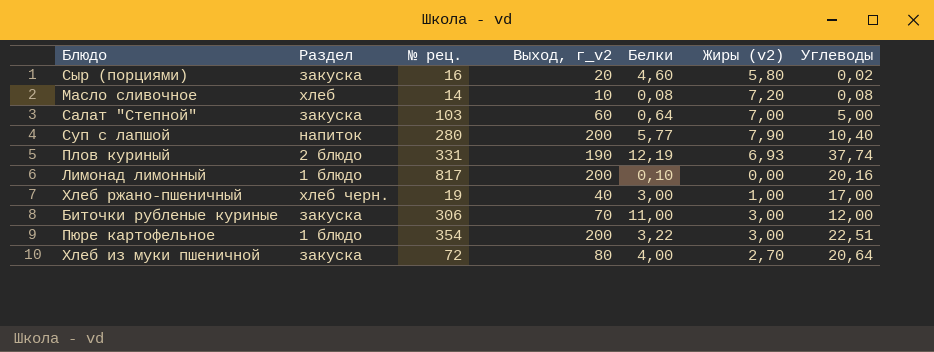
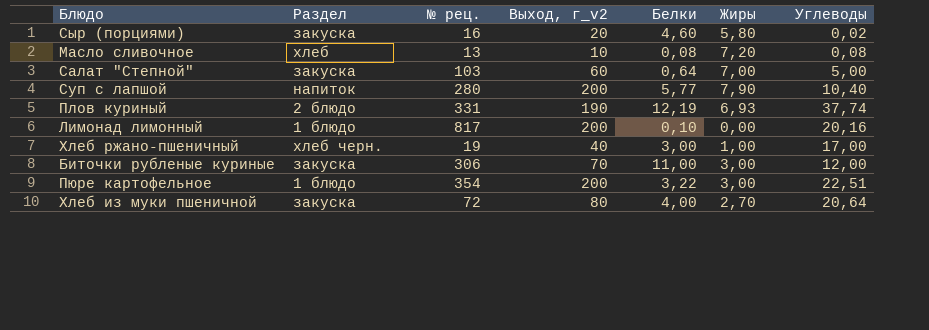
column name: Жиры (v2) -> Жиры
Масло сливочное | № рец.: 14 -> 13

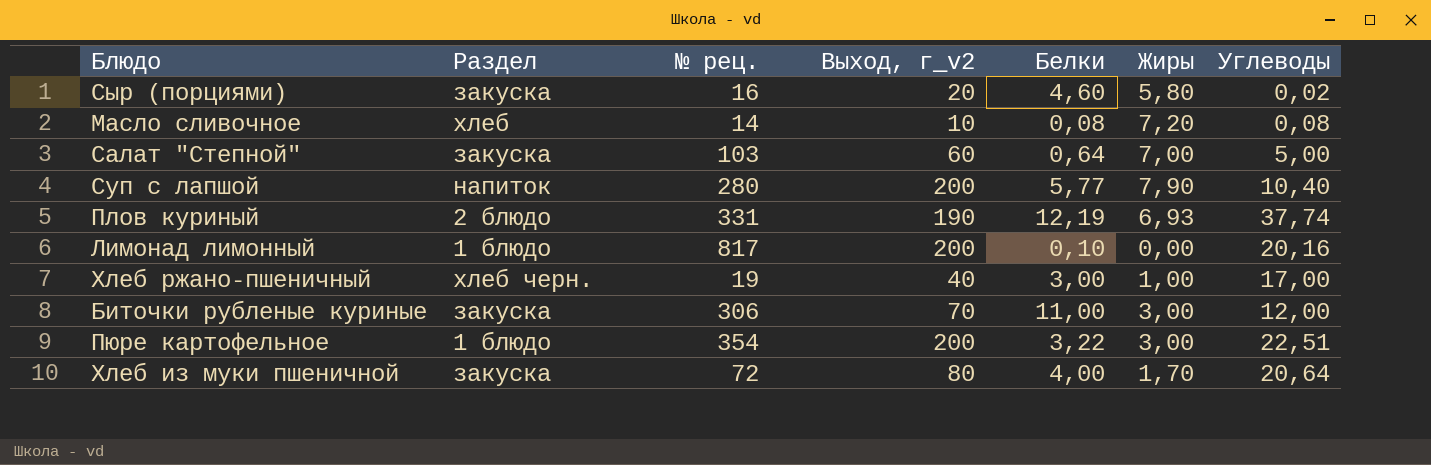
Масло сливочное | № рец.: 13 -> 14
Хлеб из муки пшеничной | Жиры: 2,70 -> 1,70

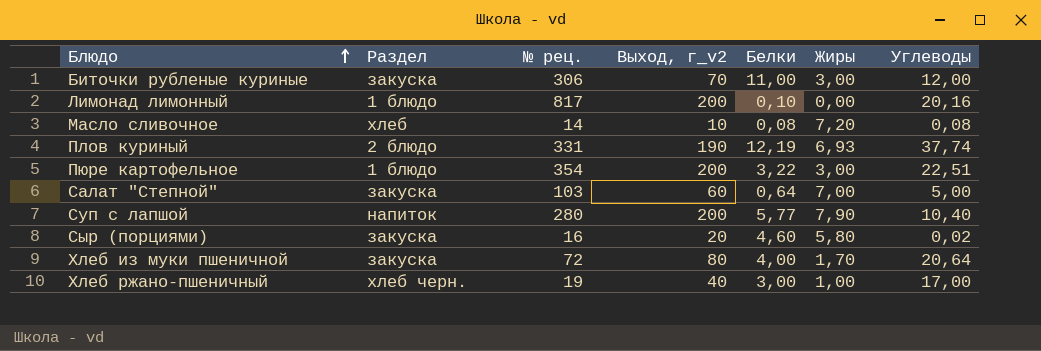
row order: none -> Блюдо ascending

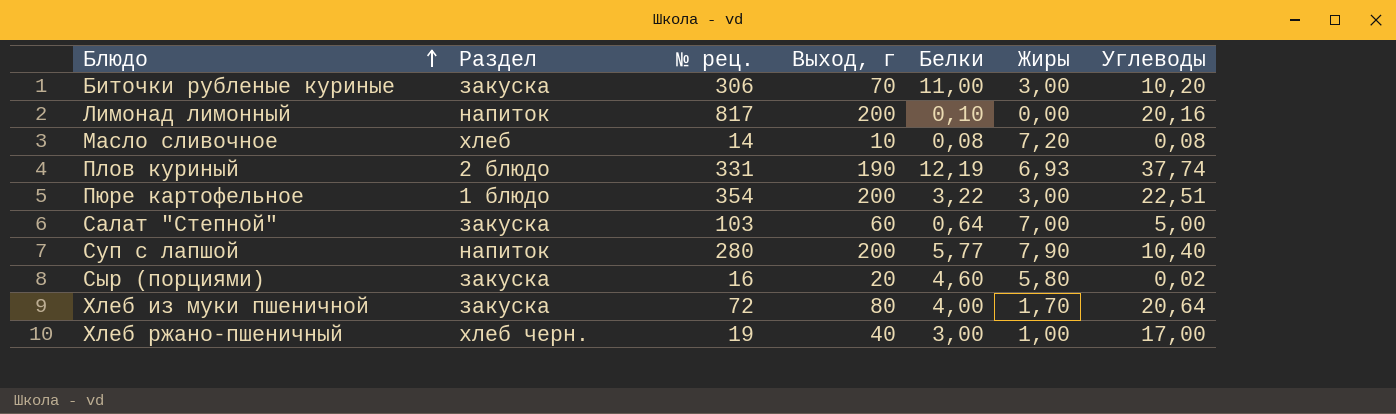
column name: Выход, г_v2 -> Выход, г
Биточки рубленые куриные | Углеводы: 12,00 -> 10,20
Лимонад лимонный | Раздел: 1 блюдо -> напиток

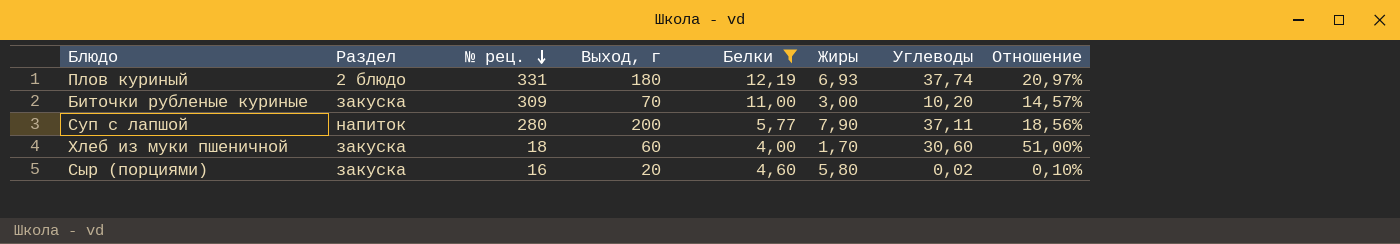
filter: none -> Белки >= 4,00
row order: Блюдо ascending -> № рец. descending
column Отношение | formula: none -> [Углеводы] / [Выход, г]
Плов куриный | Выход, г: 190 -> 180
Биточки рубленые куриные | № рец.: 306 -> 309
Суп с лапшой | Углеводы: 10,40 -> 37,11
Хлеб из муки пшеничной | № рец.: 72 -> 18
Хлеб из муки пшеничной | Выход, г: 80 -> 60
Хлеб из муки пшеничной | Углеводы: 20,64 -> 30,60

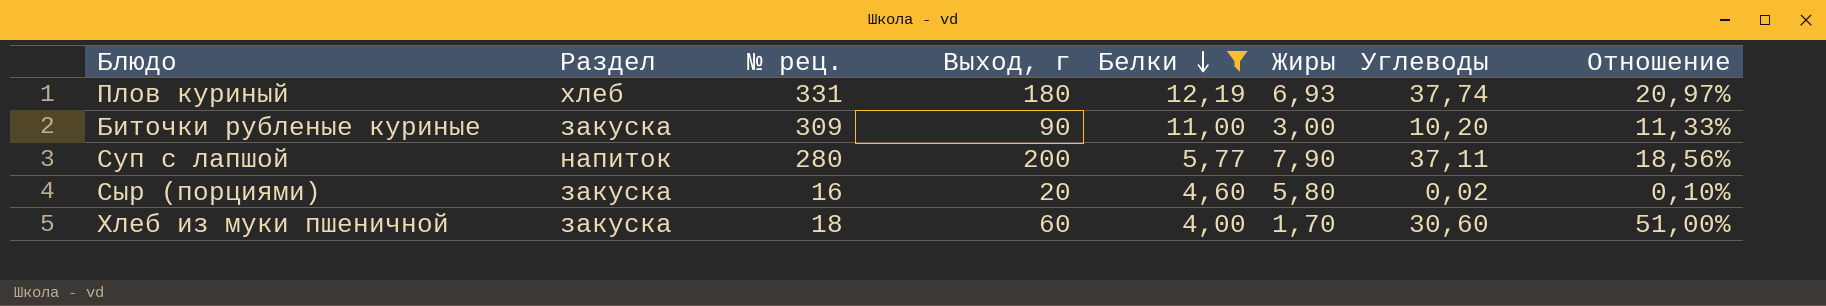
row order: № рец. descending -> Белки descending
Плов куриный | Раздел: 2 блюдо -> хлеб
Биточки рубленые куриные | Выход, г: 70 -> 90
Биточки рубленые куриные | Отношение: 14,57% -> 11,33%

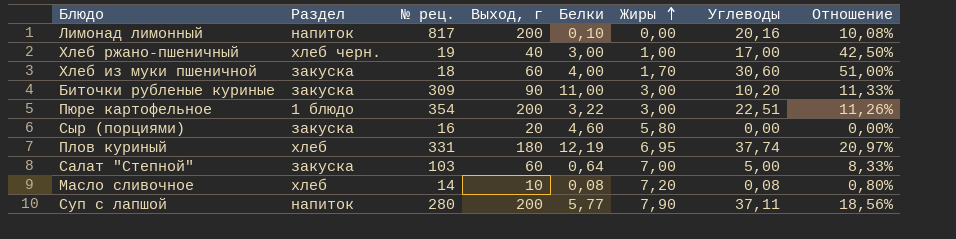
filter: Белки >= 4,00 -> none
row order: Белки descending -> Жиры ascending
Сыр (порциями) | Углеводы: 0,02 -> 0,00
Сыр (порциями) | Отношение: 0,10% -> 0,00%
Плов куриный | Жиры: 6,93 -> 6,95

